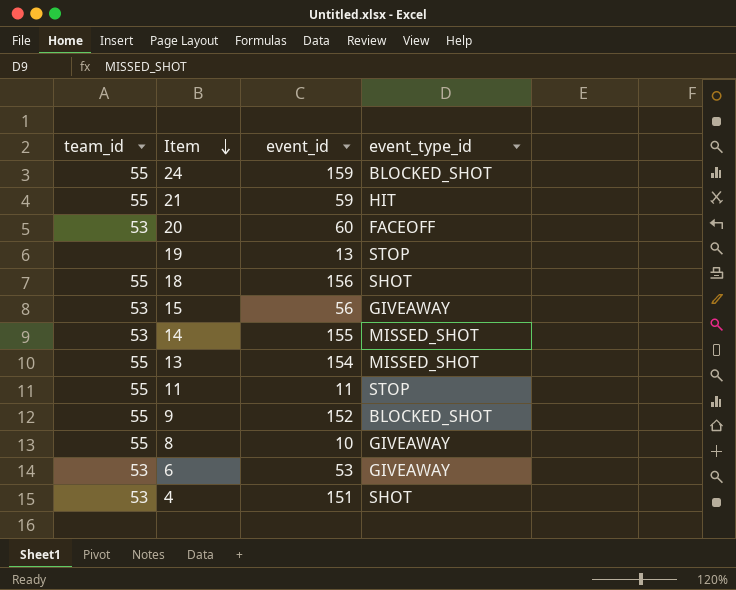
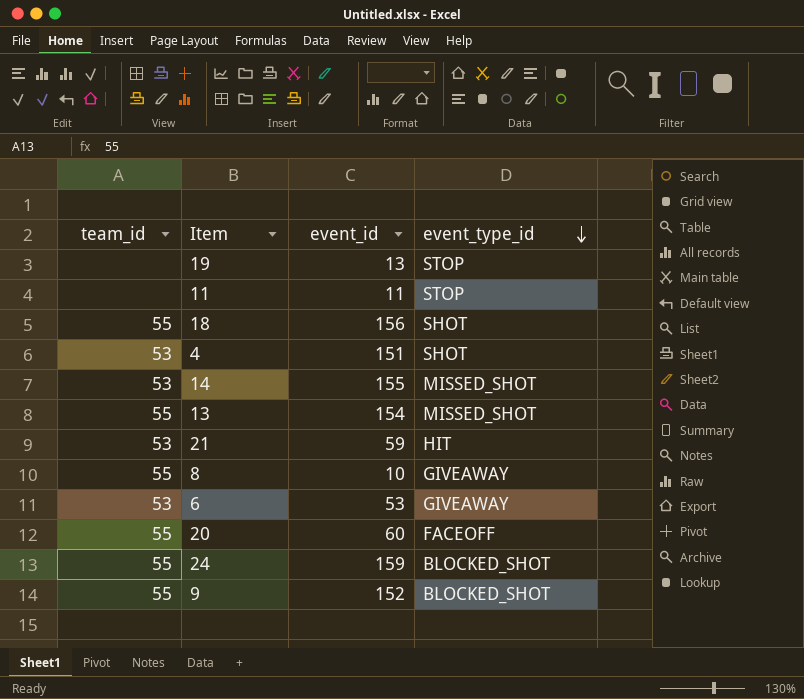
row order: Item descending -> event_type_id descending
row 15: 53 | 56 | GIVEAWAY -> none
11 | team_id: 55 -> none
21 | team_id: 55 -> 53
20 | team_id: 53 -> 55

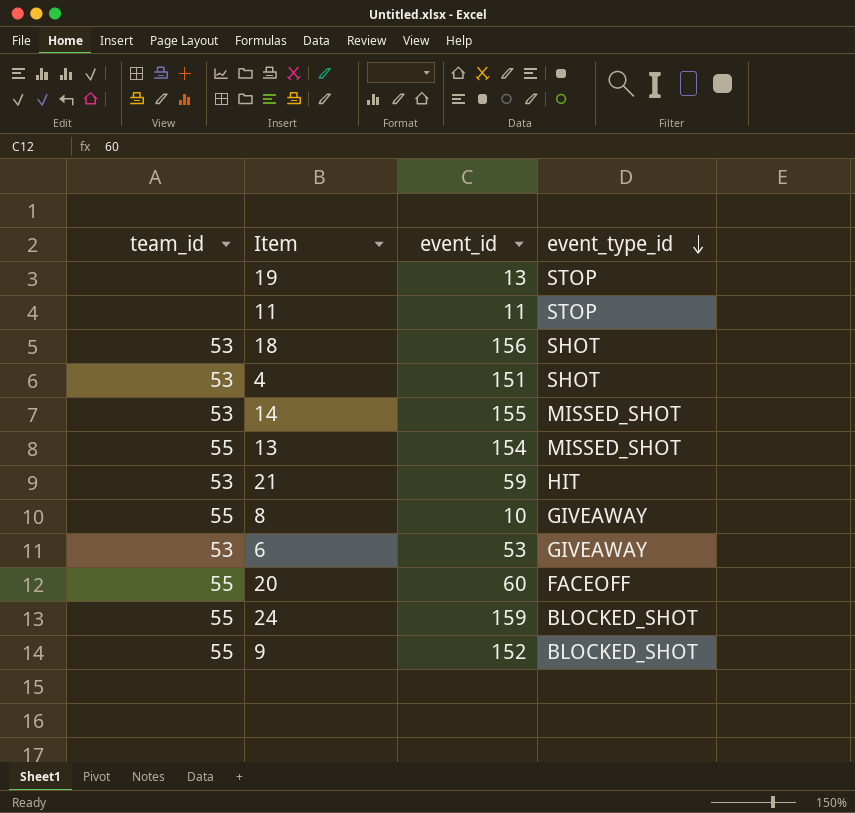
18 | team_id: 55 -> 53

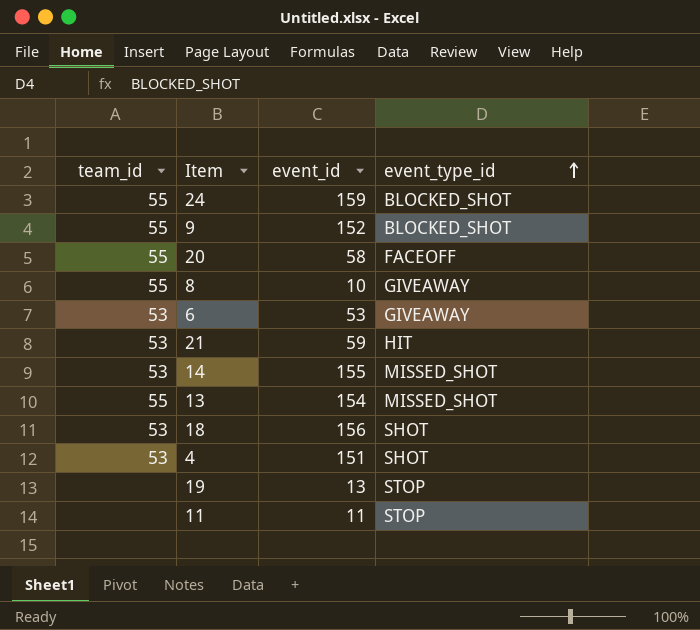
row order: event_type_id descending -> event_type_id ascending
20 | event_id: 60 -> 58

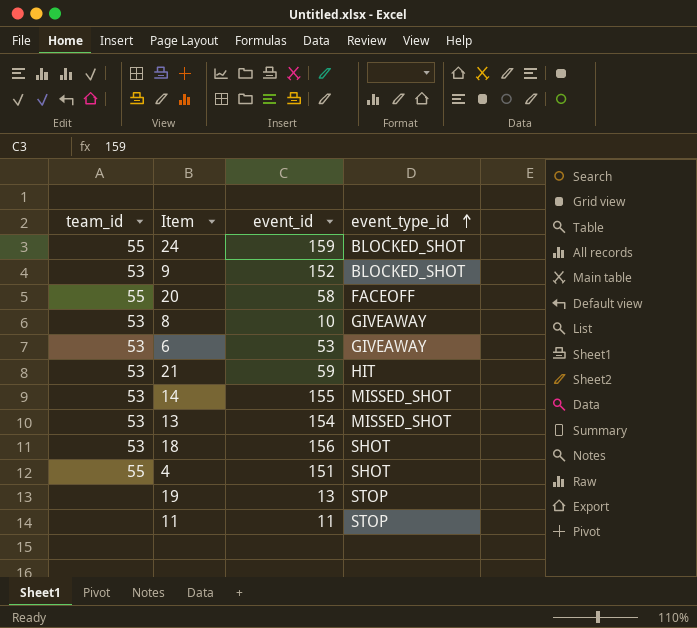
9 | team_id: 55 -> 53
8 | team_id: 55 -> 53
13 | team_id: 55 -> 53
4 | team_id: 53 -> 55

